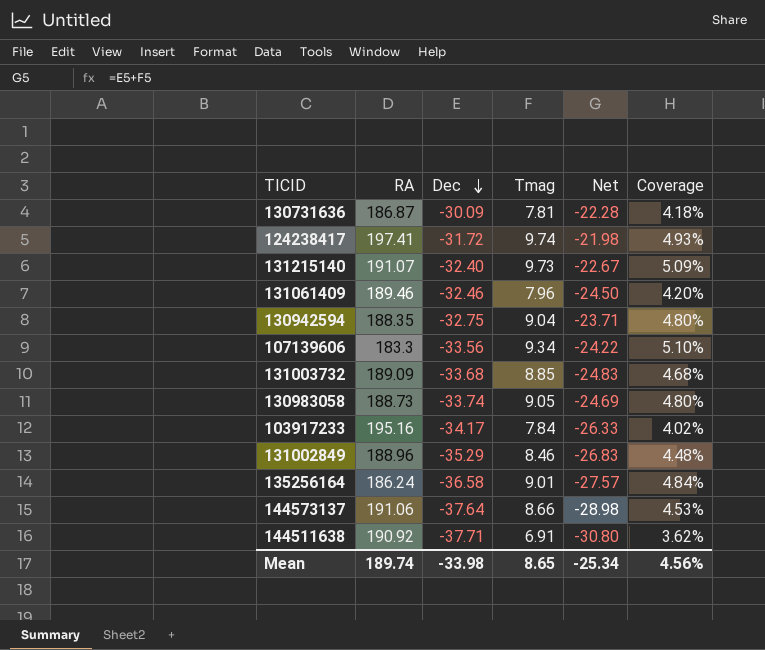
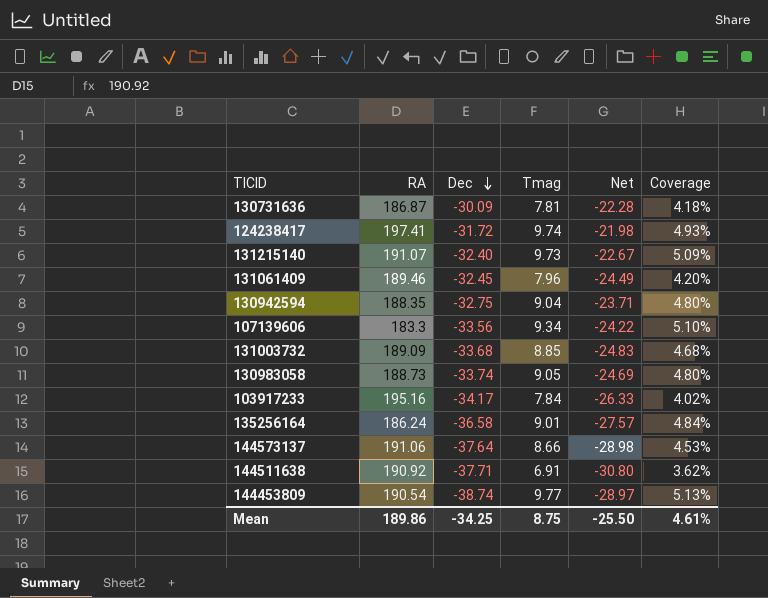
row 131002849: 188.96 | -35.29 | 8.46 | -26.83 | 4.48% -> none
131061409 | Dec: -32.46 -> -32.45
131061409 | Net: -24.50 -> -24.49
row 144453809: none -> 190.54 | -38.74 | 9.77 | -28.97 | 5.13%
Mean | RA: 189.74 -> 189.86
Mean | Dec: -33.98 -> -34.25
Mean | Tmag: 8.65 -> 8.75
Mean | Net: -25.34 -> -25.50
Mean | Coverage: 4.56% -> 4.61%

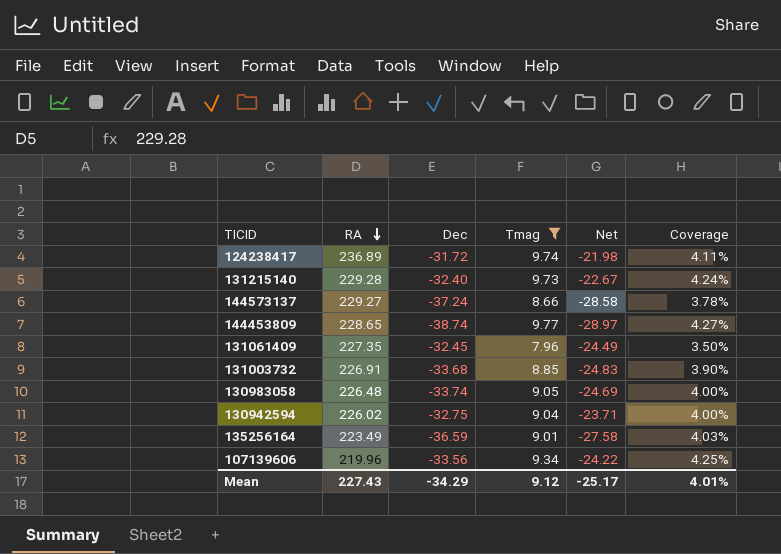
filter: none -> Tmag >= 7.96
row order: Dec descending -> RA descending
124238417 | RA: 197.41 -> 236.89
124238417 | Coverage: 4.93% -> 4.11%
131215140 | RA: 191.07 -> 229.28
131215140 | Coverage: 5.09% -> 4.24%
144573137 | RA: 191.06 -> 229.27
144573137 | Dec: -37.64 -> -37.24
144573137 | Net: -28.98 -> -28.58
144573137 | Coverage: 4.53% -> 3.78%
144453809 | RA: 190.54 -> 228.65
144453809 | Coverage: 5.13% -> 4.27%
131061409 | RA: 189.46 -> 227.35
131061409 | Coverage: 4.20% -> 3.50%
131003732 | RA: 189.09 -> 226.91
131003732 | Coverage: 4.68% -> 3.90%
130983058 | RA: 188.73 -> 226.48
130983058 | Coverage: 4.80% -> 4.00%
130942594 | RA: 188.35 -> 226.02
130942594 | Coverage: 4.80% -> 4.00%
135256164 | RA: 186.24 -> 223.49
135256164 | Dec: -36.58 -> -36.59
135256164 | Net: -27.57 -> -27.58
135256164 | Coverage: 4.84% -> 4.03%
107139606 | RA: 183.3 -> 219.96
107139606 | Coverage: 5.10% -> 4.25%
Mean | RA: 189.86 -> 227.43
Mean | Dec: -34.25 -> -34.29
Mean | Tmag: 8.75 -> 9.12
Mean | Net: -25.50 -> -25.17
Mean | Coverage: 4.61% -> 4.01%

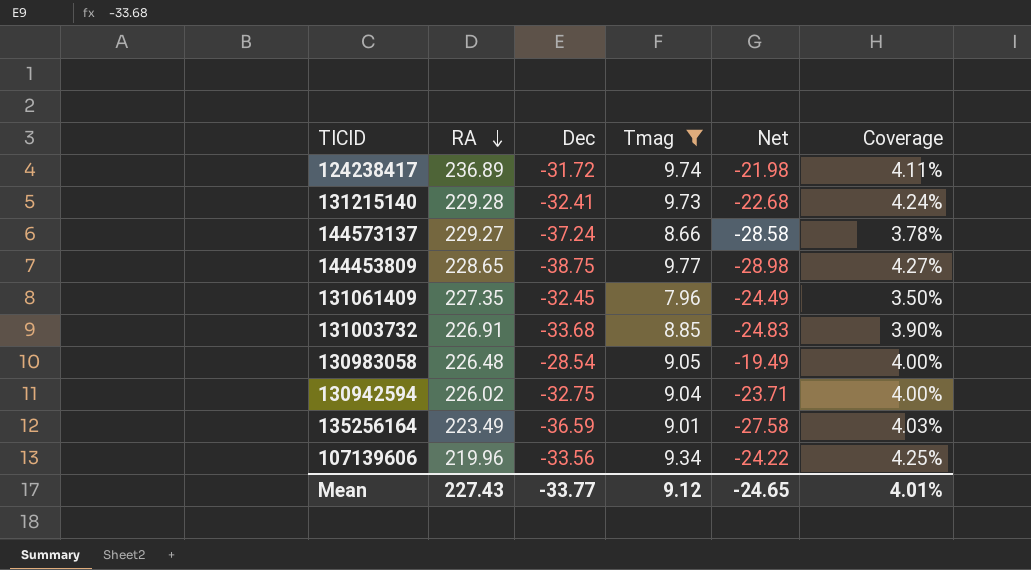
131215140 | Dec: -32.40 -> -32.41
131215140 | Net: -22.67 -> -22.68
144453809 | Dec: -38.74 -> -38.75
144453809 | Net: -28.97 -> -28.98
130983058 | Dec: -33.74 -> -28.54
130983058 | Net: -24.69 -> -19.49
Mean | Dec: -34.29 -> -33.77
Mean | Net: -25.17 -> -24.65

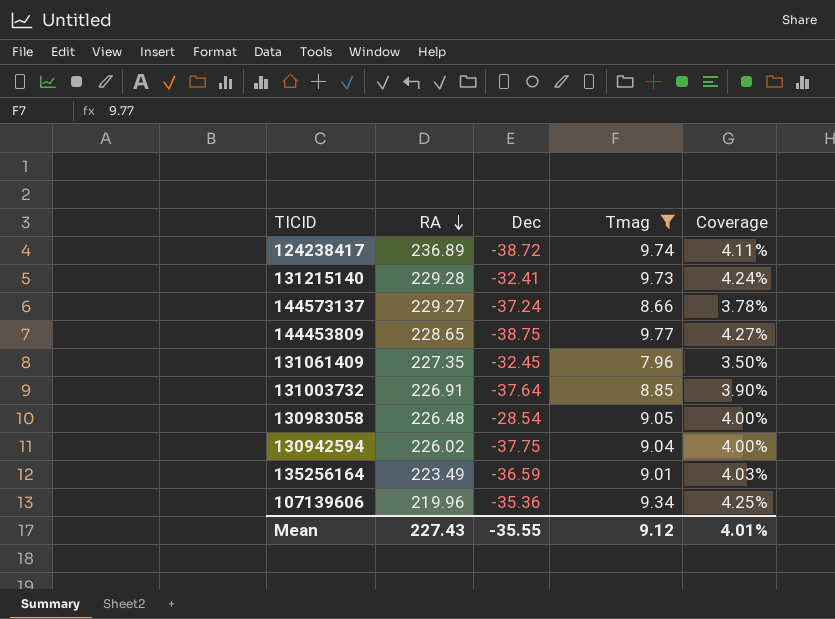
column Net | formula: [Dec] + [Tmag] -> none
124238417 | Dec: -31.72 -> -38.72
131003732 | Dec: -33.68 -> -37.64
130942594 | Dec: -32.75 -> -37.75
107139606 | Dec: -33.56 -> -35.36
Mean | Dec: -33.77 -> -35.55

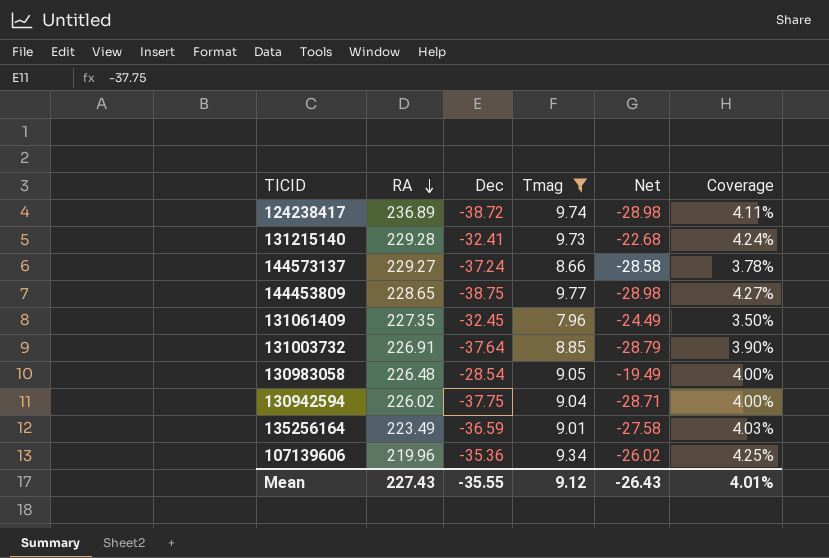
column Net | formula: none -> [Dec] + [Tmag]

